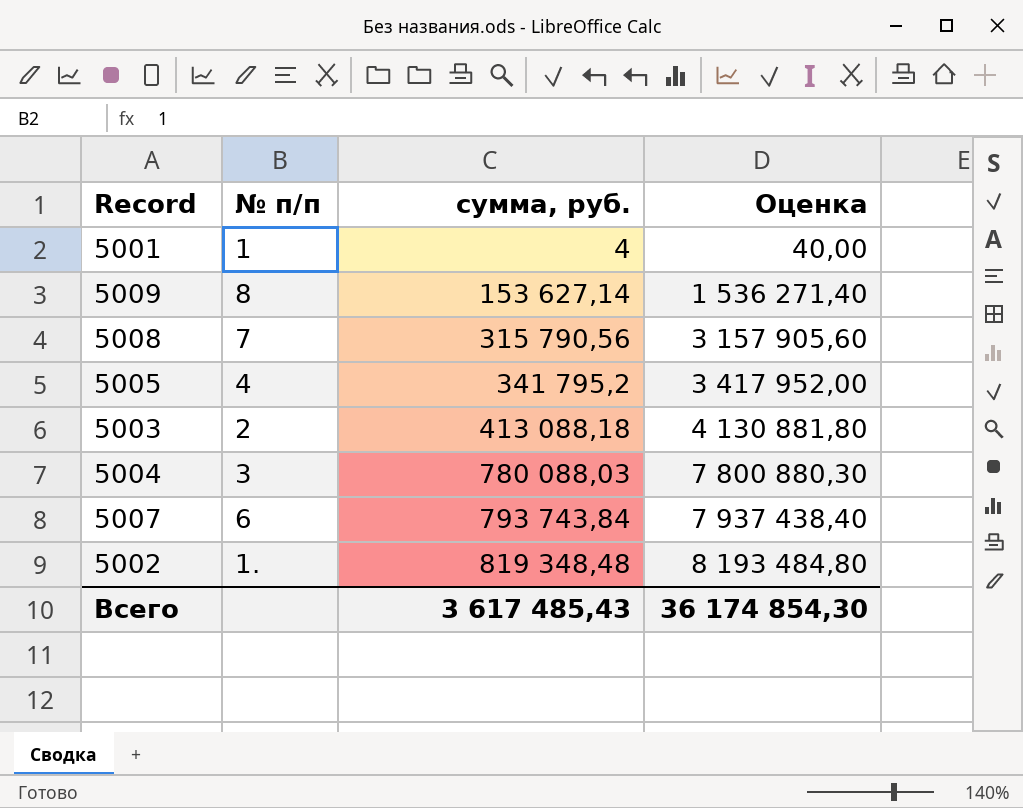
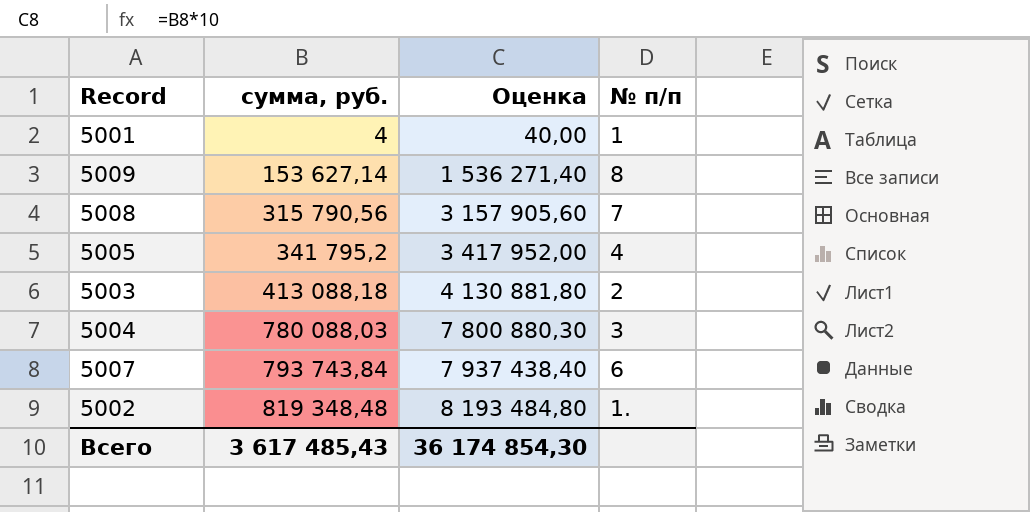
column № п/п | position: 2 -> 4

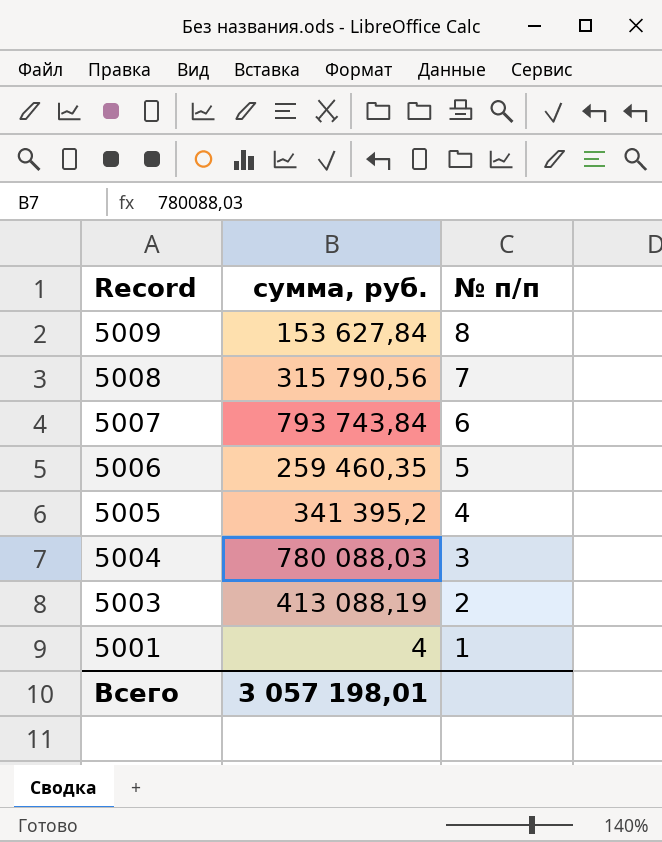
row order: сумма, руб. ascending -> Record descending
column Оценка | formula: [сумма, руб.] * 10 -> none
row 5002: 819 348,48 | 8 193 484,80 | 1. -> none
5009 | сумма, руб.: 153 627,14 -> 153 627,84
row 5006: none -> 259 460,35 | 5
5005 | сумма, руб.: 341 795,2 -> 341 395,2
5003 | сумма, руб.: 413 088,18 -> 413 088,19
Всего | сумма, руб.: 3 617 485,43 -> 3 057 198,01

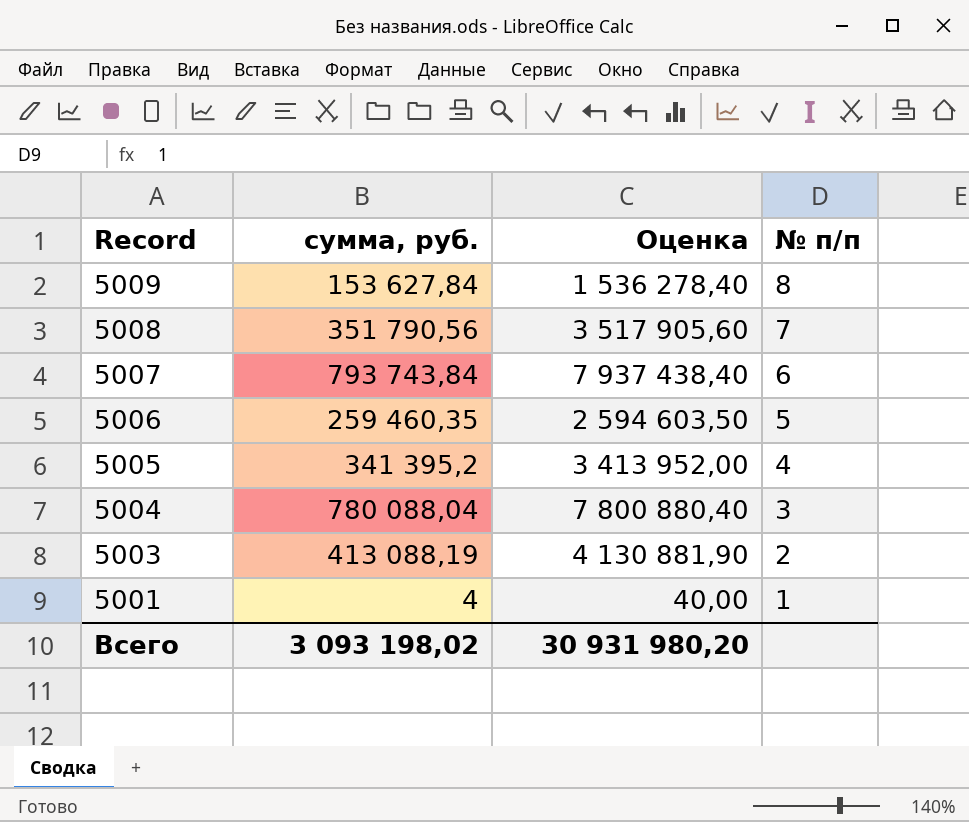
column Оценка | formula: none -> [сумма, руб.] * 10
5008 | сумма, руб.: 315 790,56 -> 351 790,56
5004 | сумма, руб.: 780 088,03 -> 780 088,04
Всего | сумма, руб.: 3 057 198,01 -> 3 093 198,02

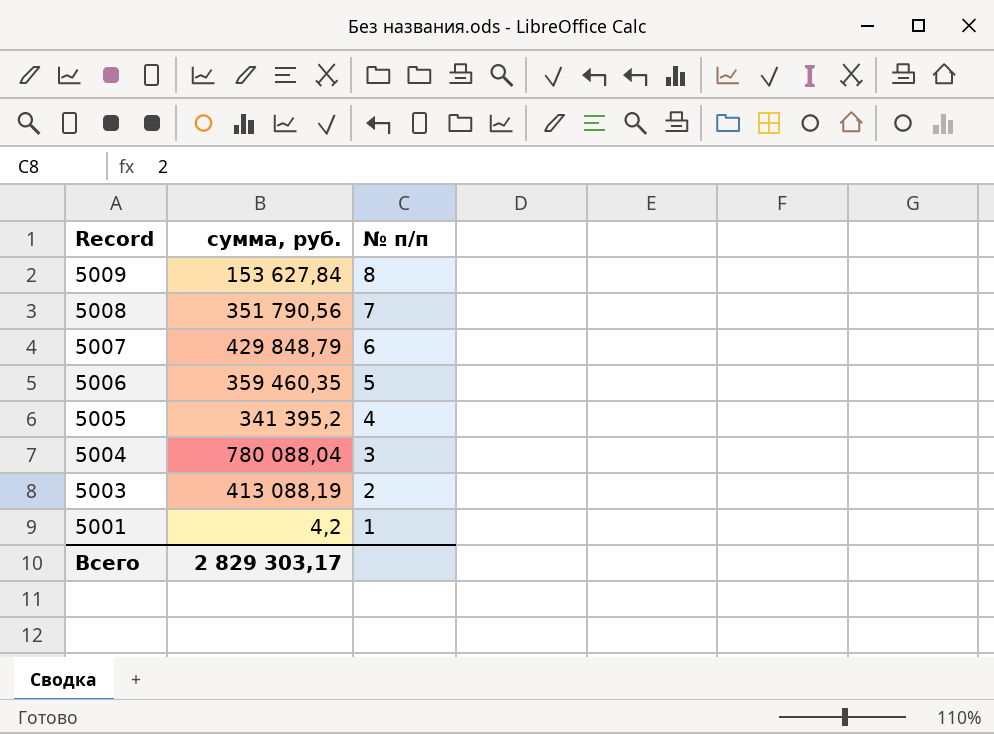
column Оценка | formula: [сумма, руб.] * 10 -> none
5007 | сумма, руб.: 793 743,84 -> 429 848,79
5006 | сумма, руб.: 259 460,35 -> 359 460,35
5001 | сумма, руб.: 4 -> 4,2
Всего | сумма, руб.: 3 093 198,02 -> 2 829 303,17

